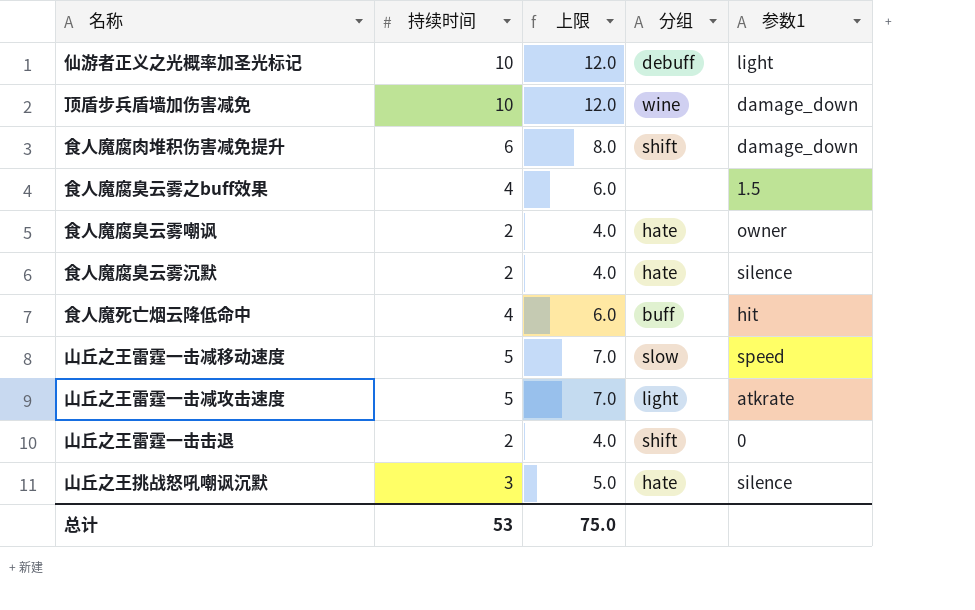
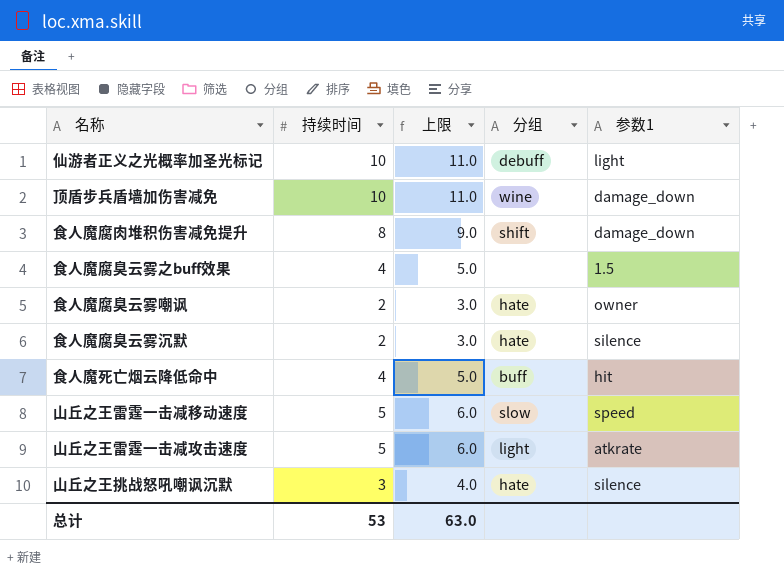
column 上限 | formula: [持续时间] + 2 -> [持续时间] + 1
row 山丘之王雷霆一击击退: 2 | 4.0 | shift | 0 -> none
食人魔腐肉堆积伤害减免提升 | 持续时间: 6 -> 8
总计 | 上限: 75.0 -> 63.0

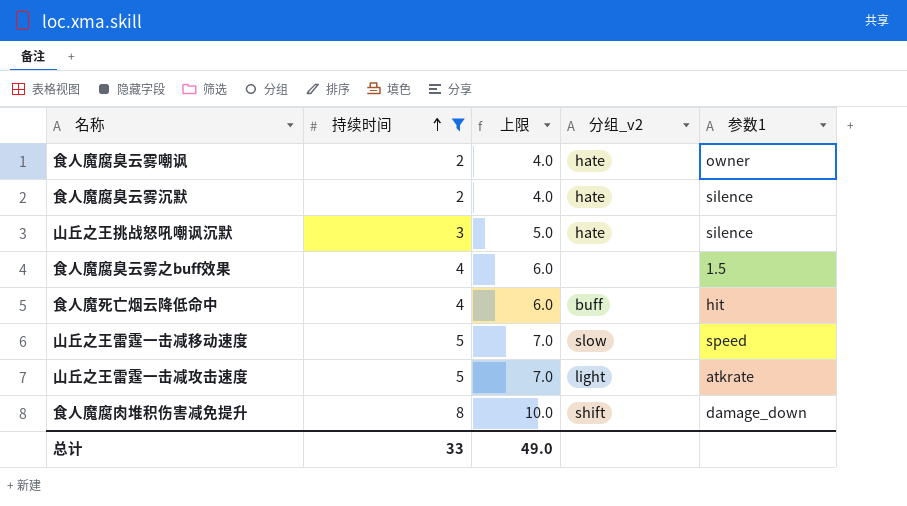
filter: none -> 持续时间 != 10
row order: none -> 持续时间 ascending
column 上限 | formula: [持续时间] + 1 -> [持续时间] + 2
column name: 分组 -> 分组_v2
总计 | 持续时间: 53 -> 33
总计 | 上限: 63.0 -> 49.0

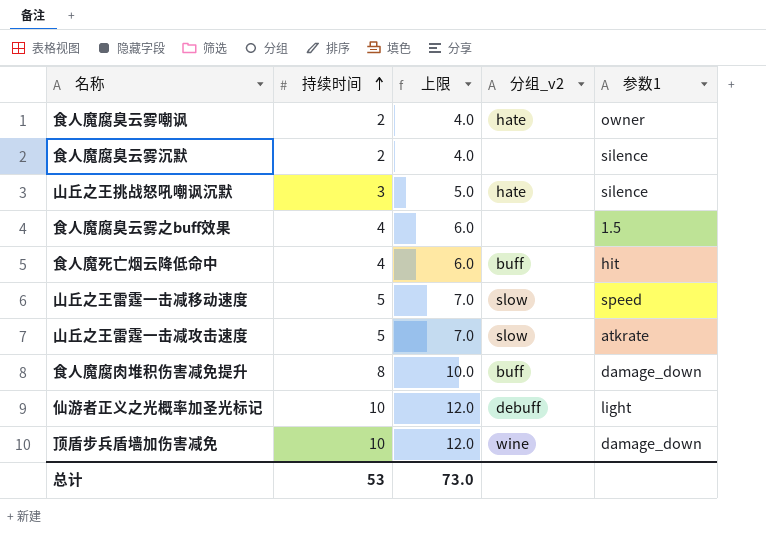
filter: 持续时间 != 10 -> none
食人魔腐臭云雾沉默 | 分组_v2: hate -> none
山丘之王雷霆一击减攻击速度 | 分组_v2: light -> slow
食人魔腐肉堆积伤害减免提升 | 分组_v2: shift -> buff
总计 | 持续时间: 33 -> 53
总计 | 上限: 49.0 -> 73.0

